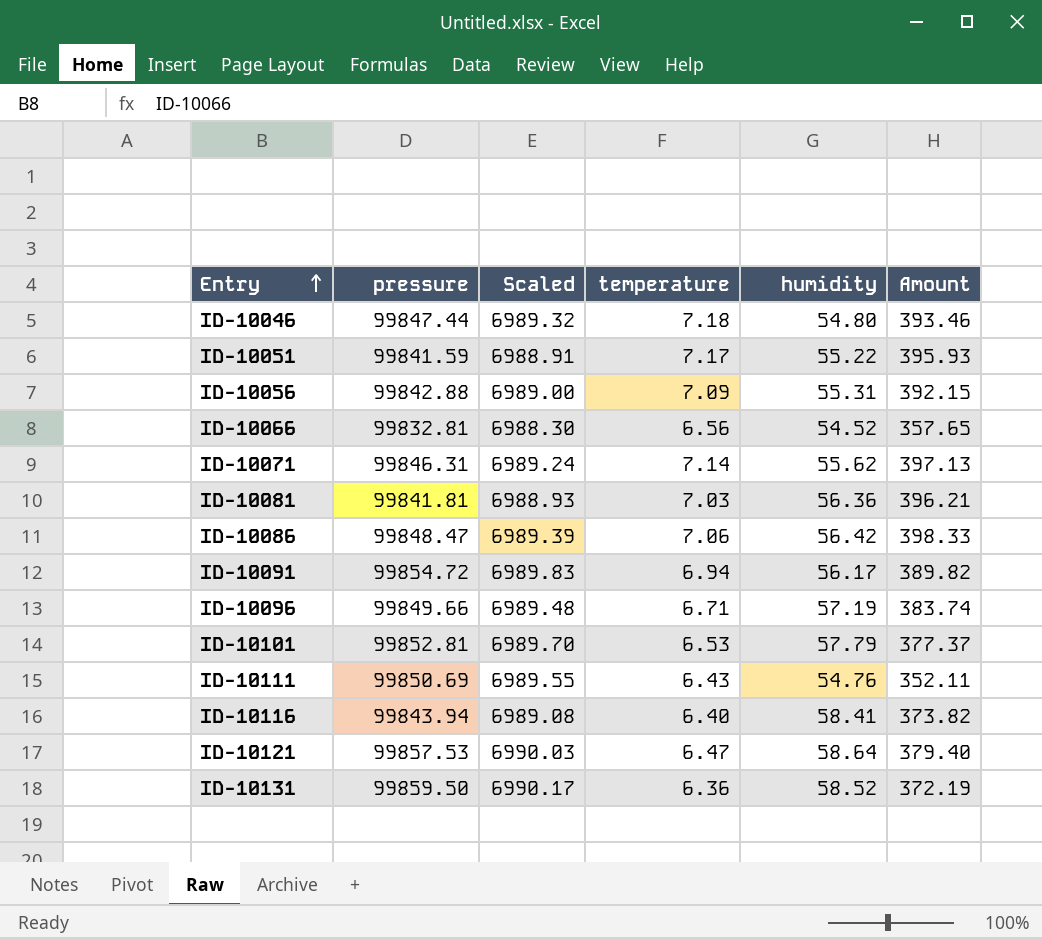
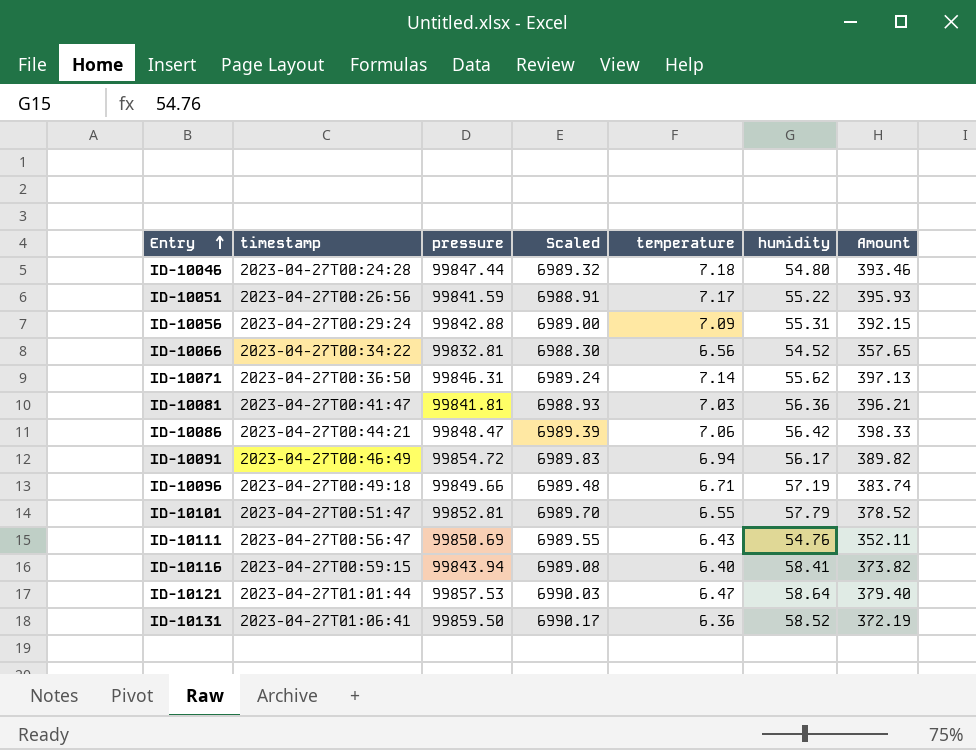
column timestamp | position: none -> 2
ID-10101 | temperature: 6.53 -> 6.55
ID-10101 | Amount: 377.37 -> 378.52

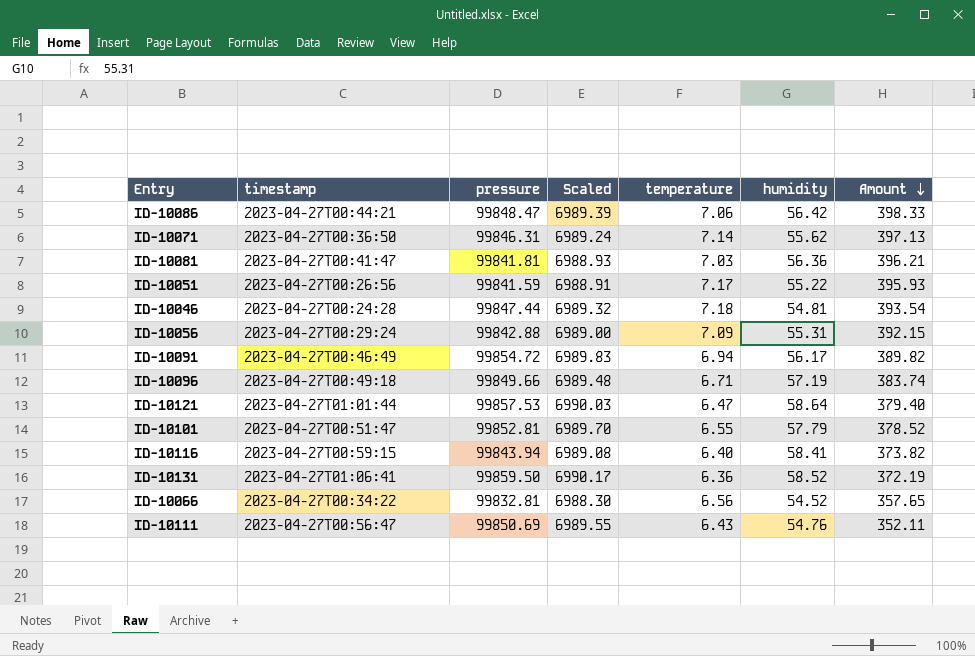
row order: Entry ascending -> Amount descending
ID-10046 | humidity: 54.80 -> 54.81
ID-10046 | Amount: 393.46 -> 393.54

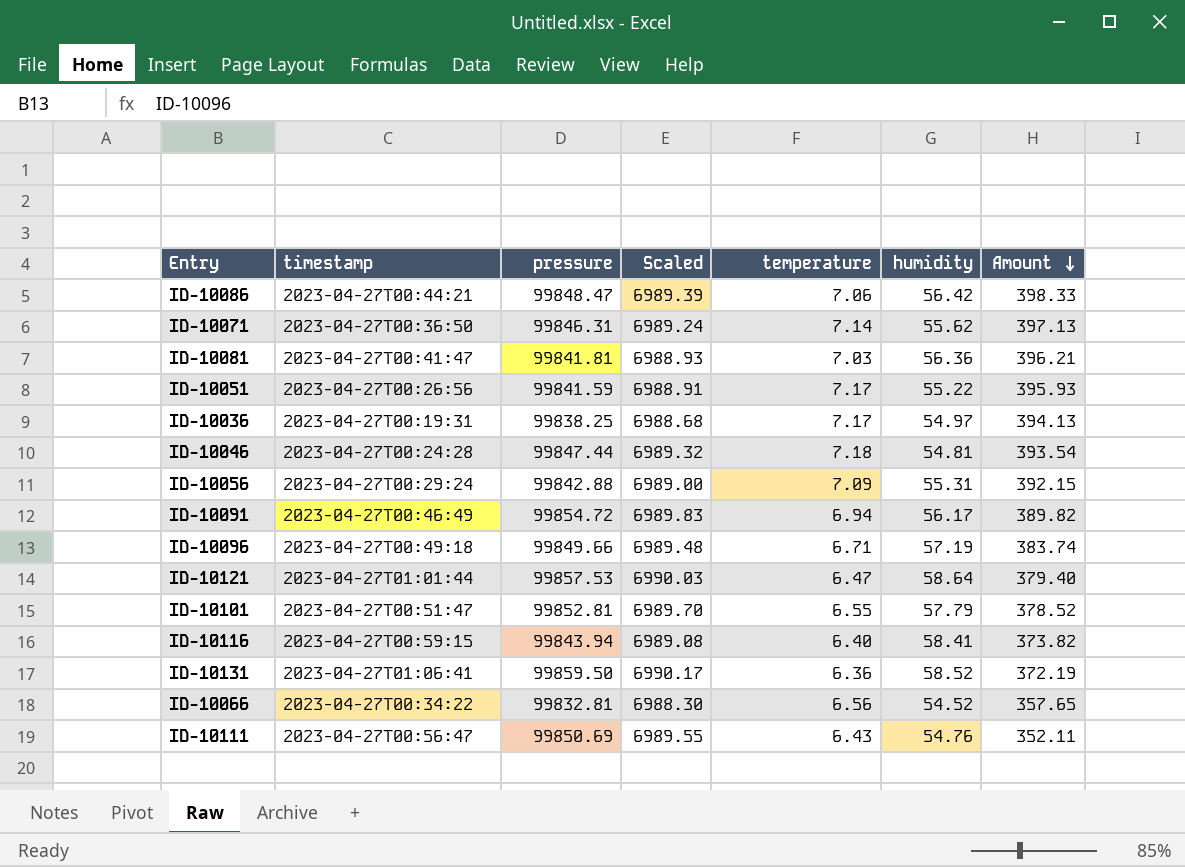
row ID-10036: none -> 2023-04-27T00:19:31 | 99838.25 | 6988.68 | 7.17 | 54.97 | 394.13

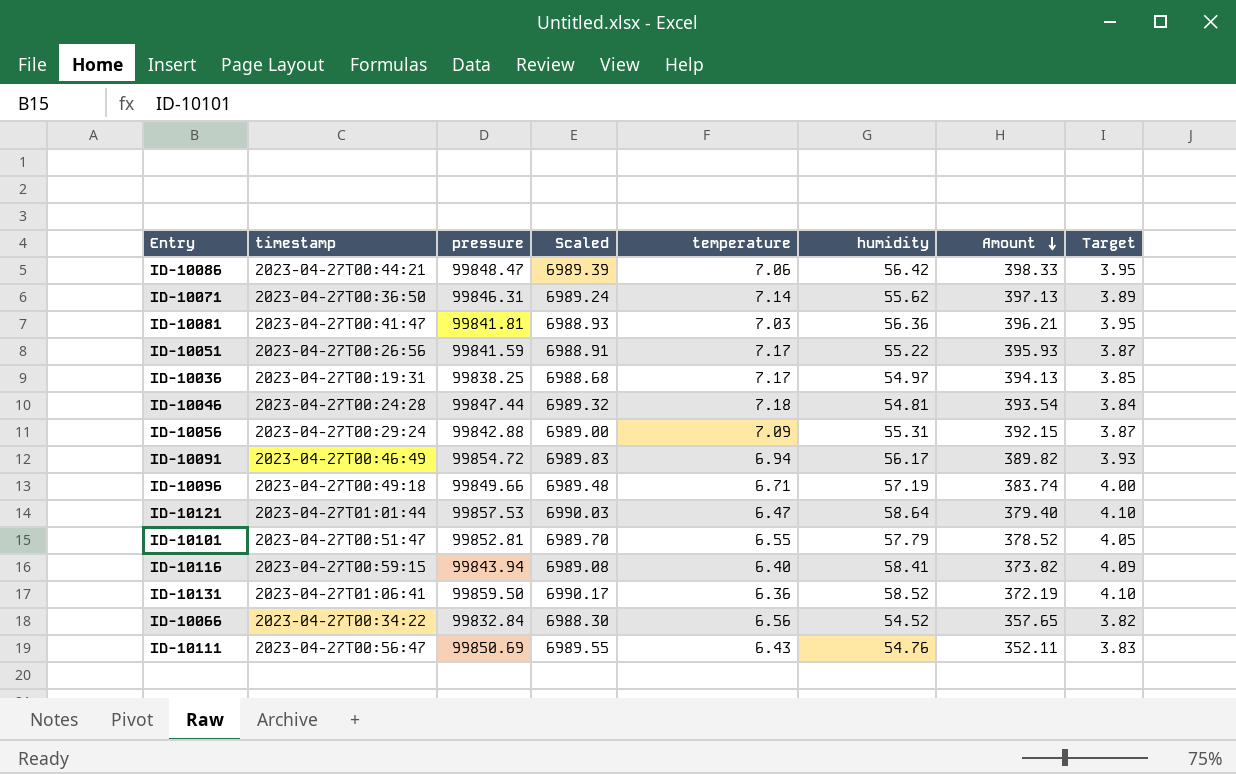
column Target | formula: none -> [humidity] * 0.07
ID-10066 | pressure: 99832.81 -> 99832.84

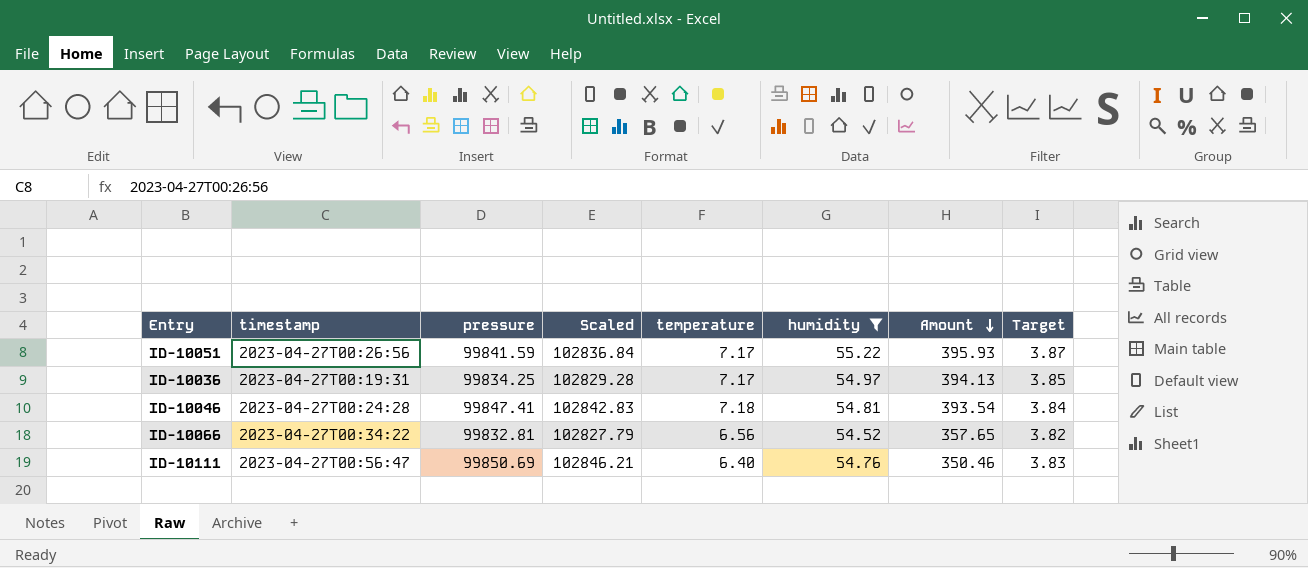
filter: none -> humidity <= 55.22
column Scaled | formula: [pressure] * 0.07 -> [pressure] * 1.03
ID-10036 | pressure: 99838.25 -> 99834.25
ID-10046 | pressure: 99847.44 -> 99847.41
ID-10066 | pressure: 99832.84 -> 99832.81
ID-10111 | temperature: 6.43 -> 6.40
ID-10111 | Amount: 352.11 -> 350.46

